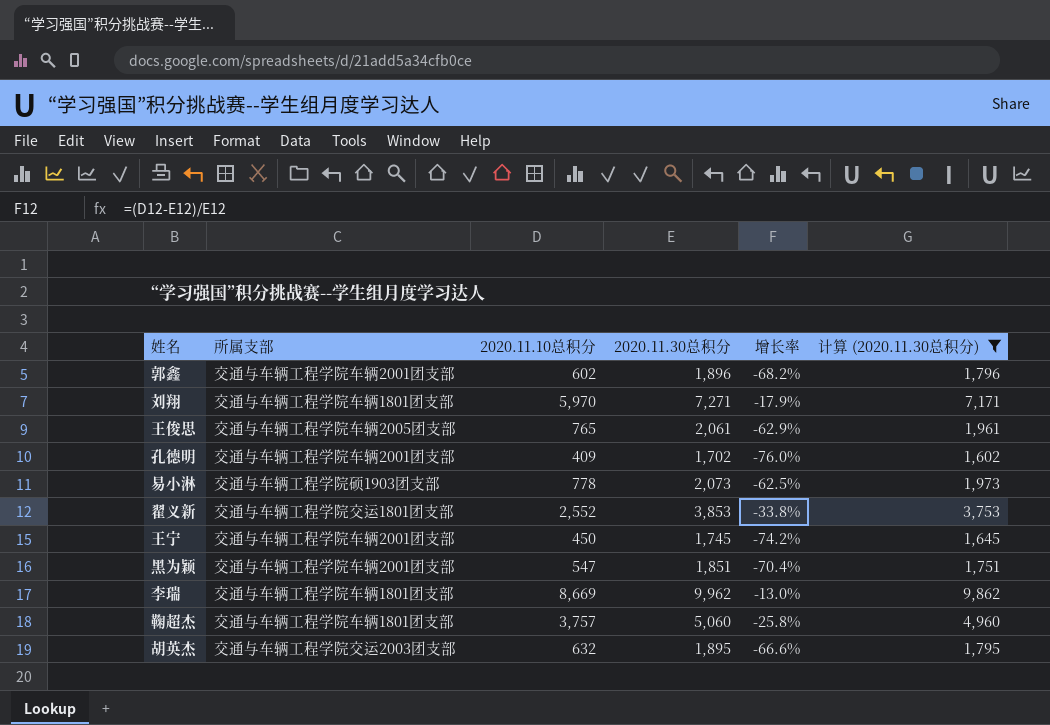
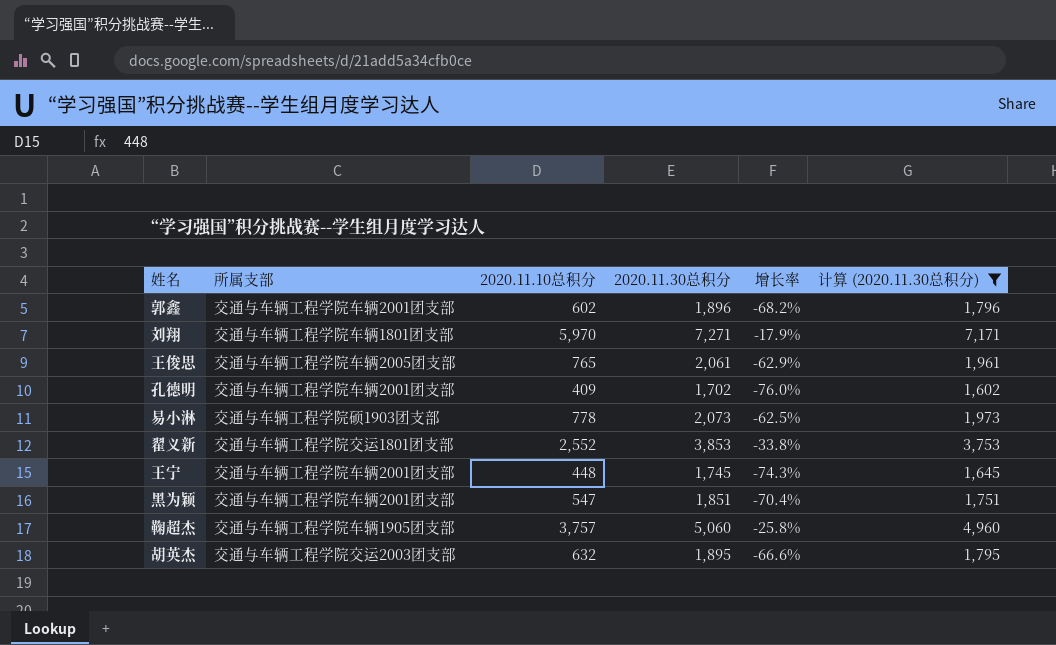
row 李瑞: 交通与车辆工程学院车辆1801团支部 | 8,669 | 9,962 | -13.0% | 9,862 -> none
王宁 | 2020.11.10总积分: 450 -> 448
王宁 | 增长率: -74.2% -> -74.3%
鞠超杰 | 所属支部: 交通与车辆工程学院车辆1801团支部 -> 交通与车辆工程学院车辆1905团支部

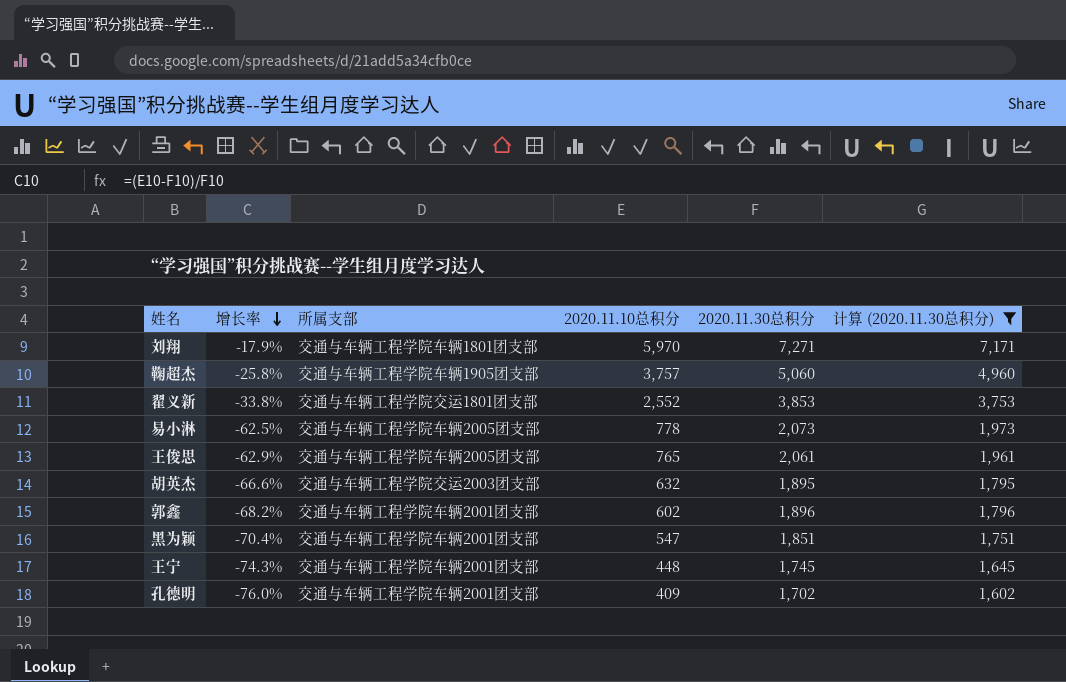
row order: none -> 增长率 descending
column 增长率 | position: 5 -> 2
易小淋 | 所属支部: 交通与车辆工程学院硕1903团支部 -> 交通与车辆工程学院车辆2005团支部

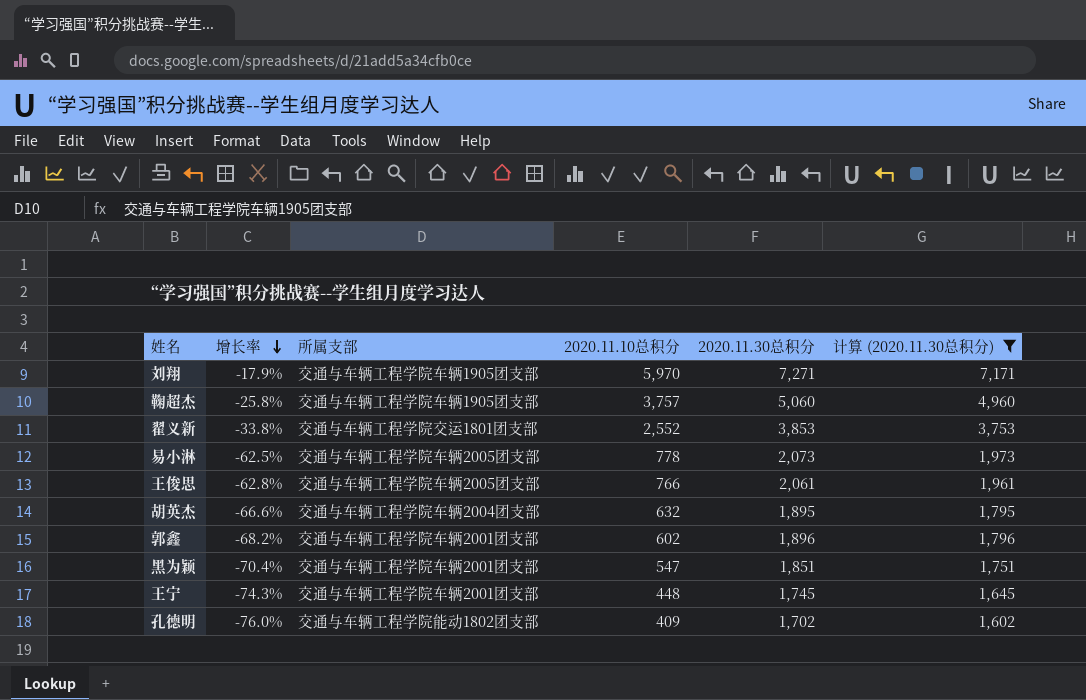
刘翔 | 所属支部: 交通与车辆工程学院车辆1801团支部 -> 交通与车辆工程学院车辆1905团支部
王俊思 | 增长率: -62.9% -> -62.8%
王俊思 | 2020.11.10总积分: 765 -> 766
胡英杰 | 所属支部: 交通与车辆工程学院交运2003团支部 -> 交通与车辆工程学院车辆2004团支部
孔德明 | 所属支部: 交通与车辆工程学院车辆2001团支部 -> 交通与车辆工程学院能动1802团支部

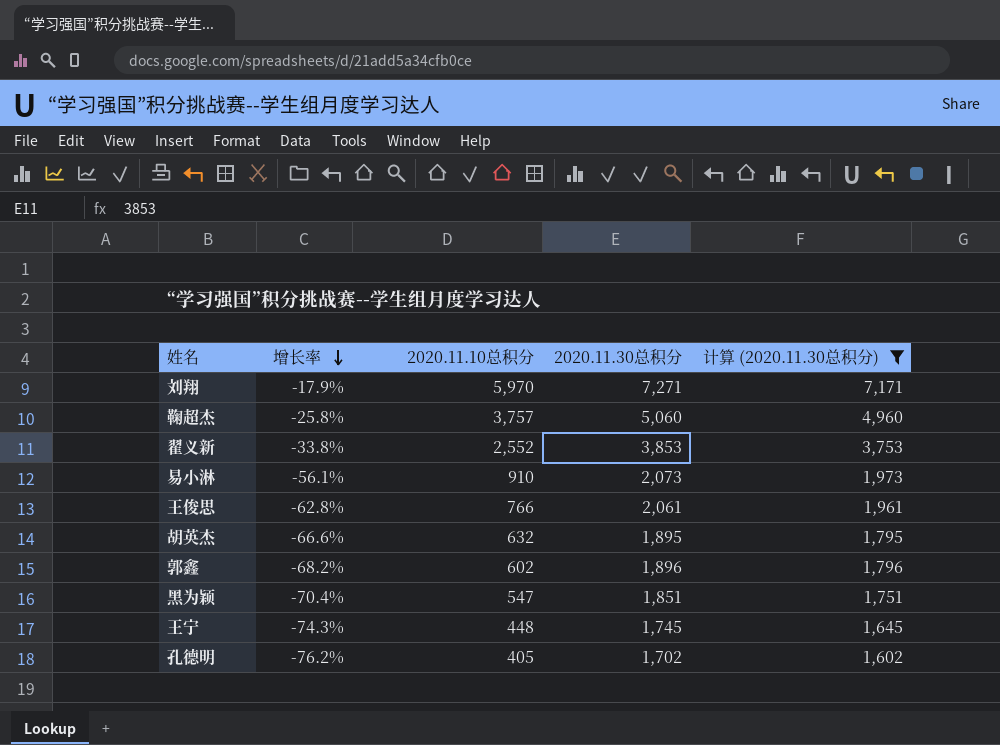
column 所属支部 | position: 3 -> none
易小淋 | 增长率: -62.5% -> -56.1%
易小淋 | 2020.11.10总积分: 778 -> 910
孔德明 | 增长率: -76.0% -> -76.2%
孔德明 | 2020.11.10总积分: 409 -> 405

